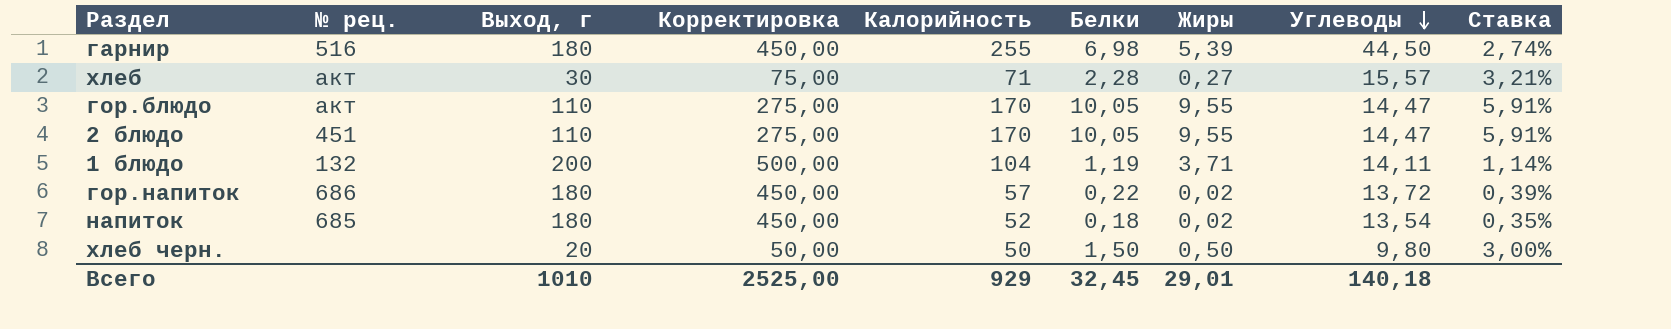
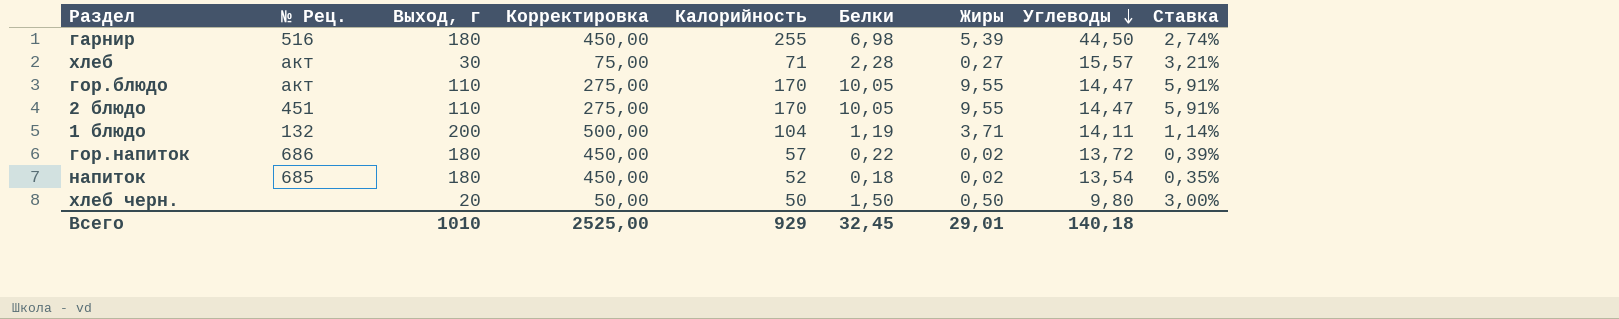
column name: № рец. -> № Рец.

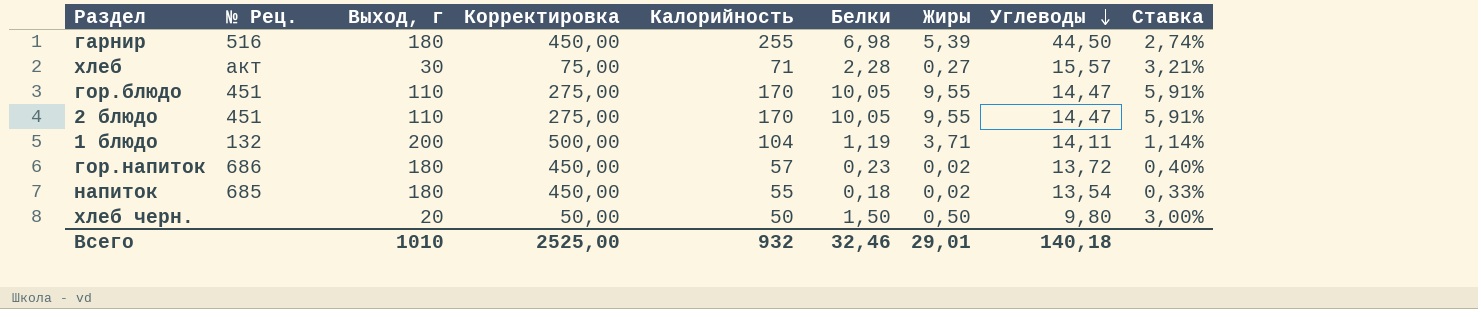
гор.блюдо | № Рец.: акт -> 451
гор.напиток | Белки: 0,22 -> 0,23
гор.напиток | Ставка: 0,39% -> 0,40%
напиток | Калорийность: 52 -> 55
напиток | Ставка: 0,35% -> 0,33%
Всего | Калорийность: 929 -> 932
Всего | Белки: 32,45 -> 32,46

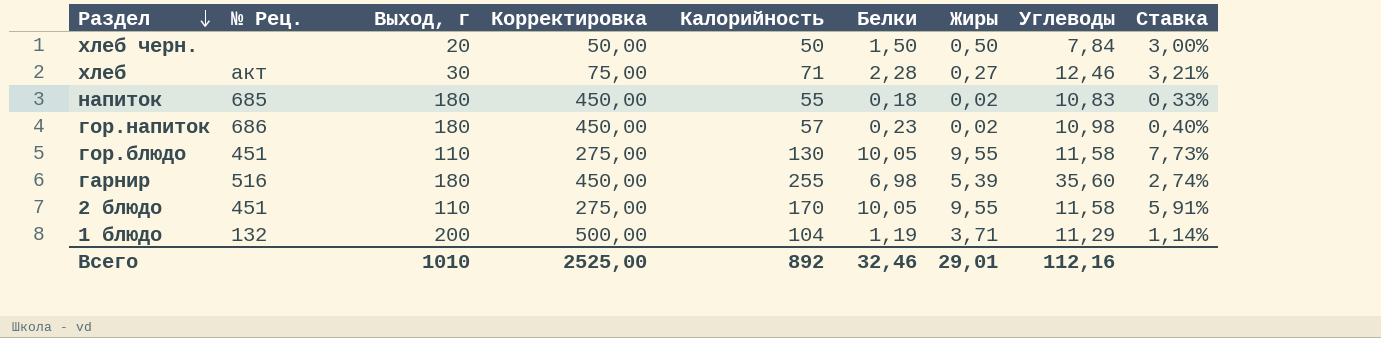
row order: Углеводы descending -> Раздел descending
хлеб черн. | Углеводы: 9,80 -> 7,84
хлеб | Углеводы: 15,57 -> 12,46
напиток | Углеводы: 13,54 -> 10,83
гор.напиток | Углеводы: 13,72 -> 10,98
гор.блюдо | Калорийность: 170 -> 130
гор.блюдо | Углеводы: 14,47 -> 11,58
гор.блюдо | Ставка: 5,91% -> 7,73%
гарнир | Углеводы: 44,50 -> 35,60
2 блюдо | Углеводы: 14,47 -> 11,58
1 блюдо | Углеводы: 14,11 -> 11,29
Всего | Калорийность: 932 -> 892
Всего | Углеводы: 140,18 -> 112,16

